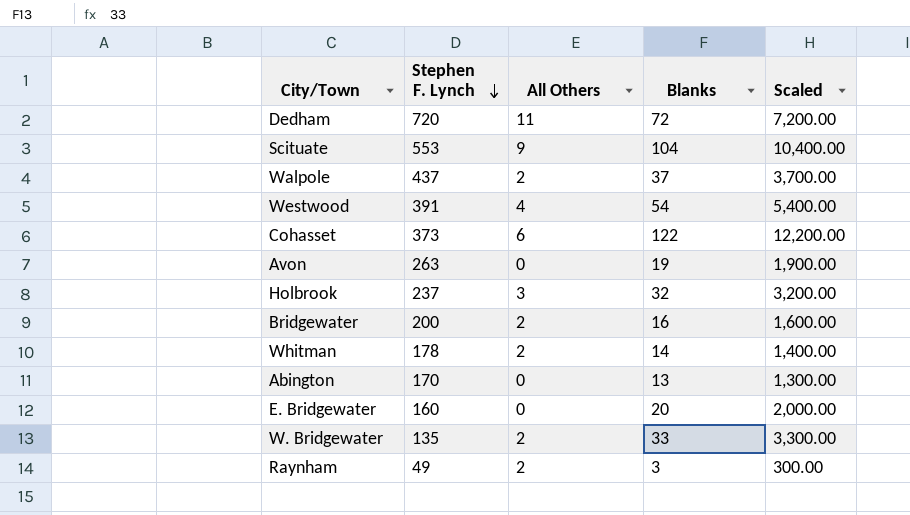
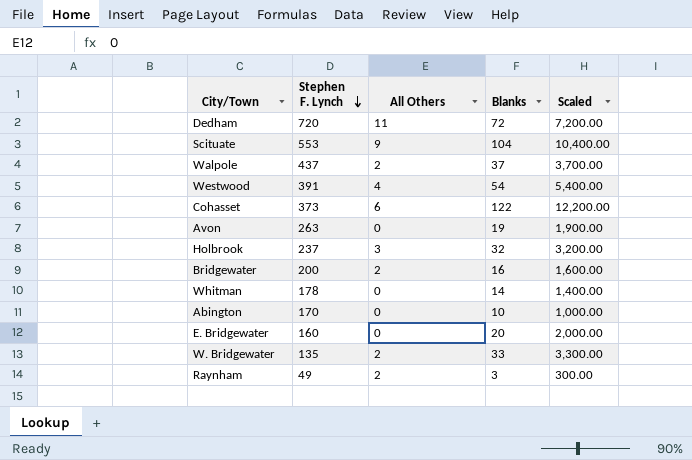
Whitman | All Others: 2 -> 0
Abington | Blanks: 13 -> 10
Abington | Scaled: 1,300.00 -> 1,000.00

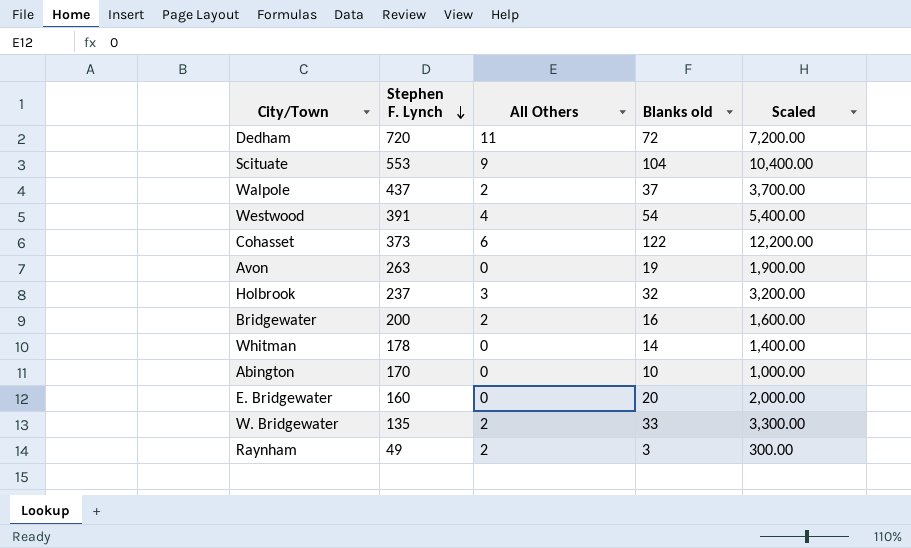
column name: Blanks -> Blanks old

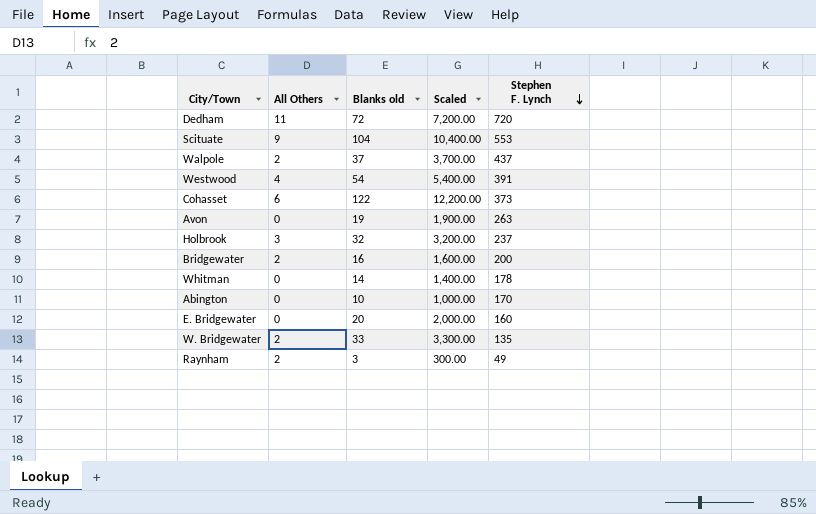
column Stephen F. Lynch | position: 2 -> 5

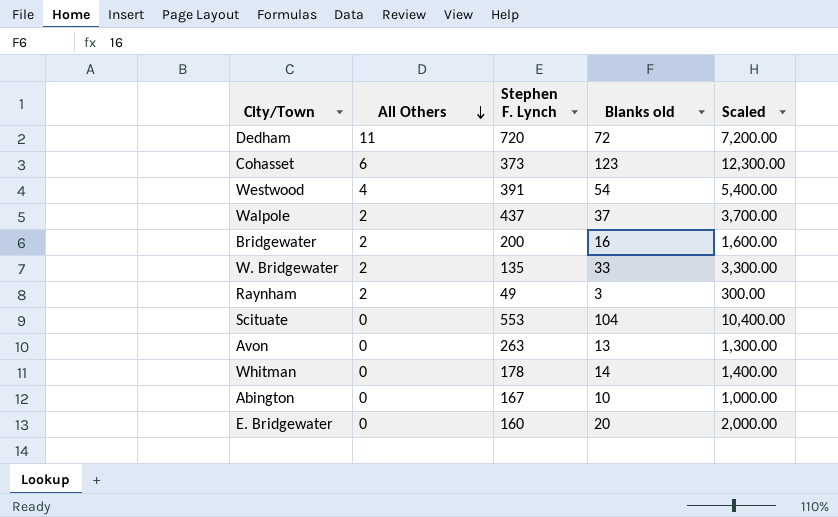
row order: Stephen F. Lynch descending -> All Others descending
column Stephen F. Lynch | position: 5 -> 3
row Holbrook: 3 | 32 | 3,200.00 | 237 -> none
Cohasset | Blanks old: 122 -> 123
Cohasset | Scaled: 12,200.00 -> 12,300.00
Scituate | All Others: 9 -> 0
Avon | Blanks old: 19 -> 13
Avon | Scaled: 1,900.00 -> 1,300.00
Abington | Stephen F. Lynch: 170 -> 167

